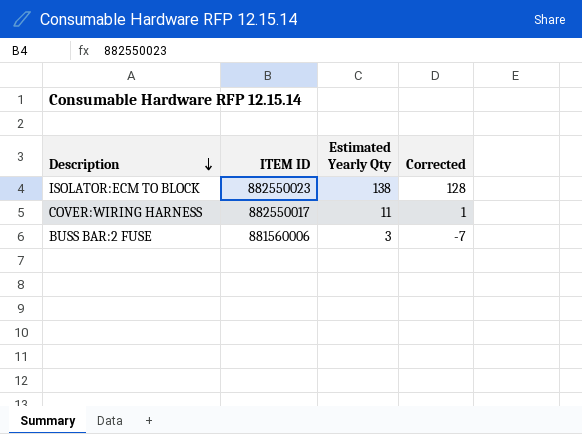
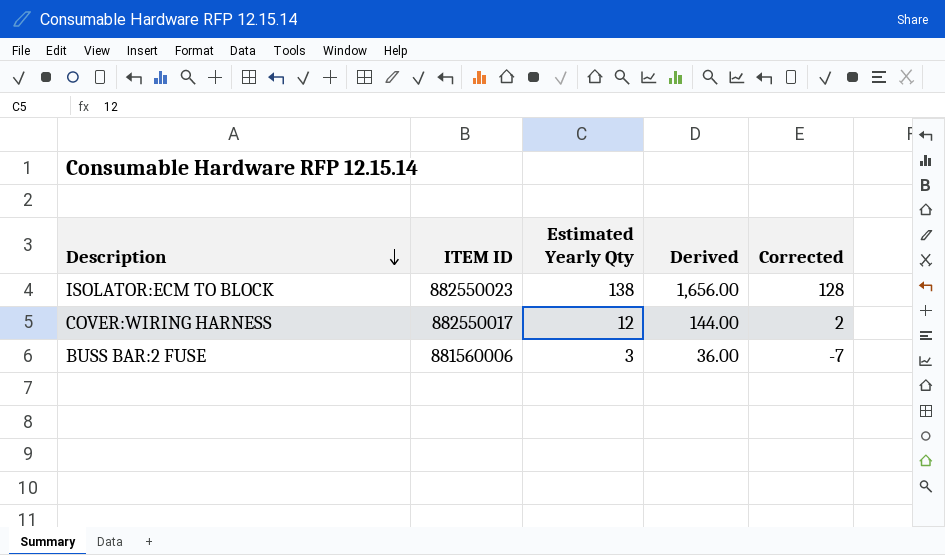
column Derived | formula: none -> [Estimated Yearly Qty] * 12
COVER:WIRING HARNESS | Estimated Yearly Qty: 11 -> 12
COVER:WIRING HARNESS | Corrected: 1 -> 2

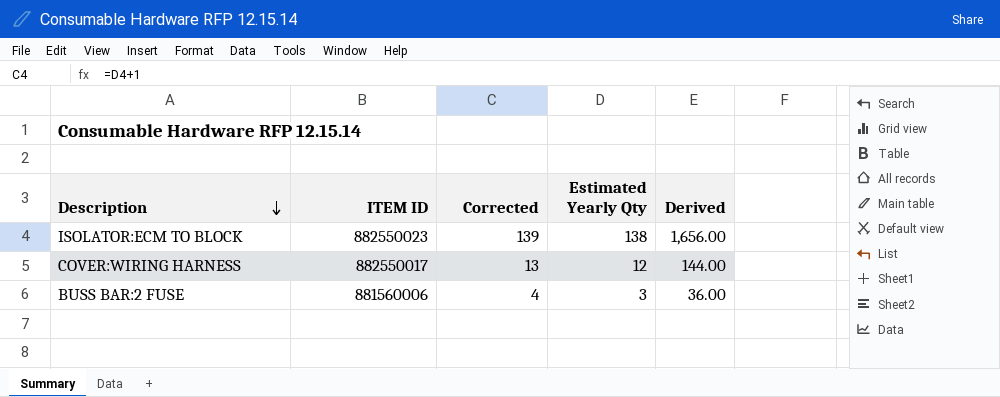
column Corrected | formula: [Estimated Yearly Qty] - 10 -> [Estimated Yearly Qty] + 1
column Corrected | position: 5 -> 3

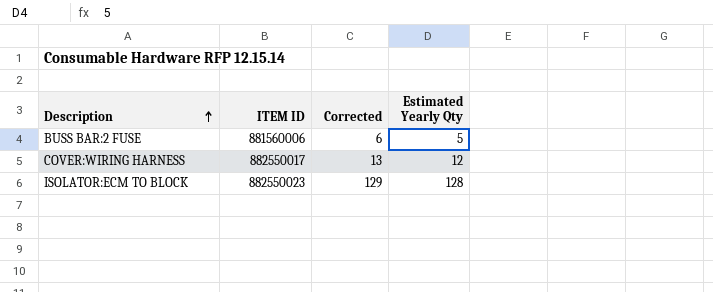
row order: Description descending -> Description ascending
column Derived | formula: [Estimated Yearly Qty] * 12 -> none
BUSS BAR:2 FUSE | Corrected: 4 -> 6
BUSS BAR:2 FUSE | Estimated Yearly Qty: 3 -> 5
ISOLATOR:ECM TO BLOCK | Corrected: 139 -> 129
ISOLATOR:ECM TO BLOCK | Estimated Yearly Qty: 138 -> 128

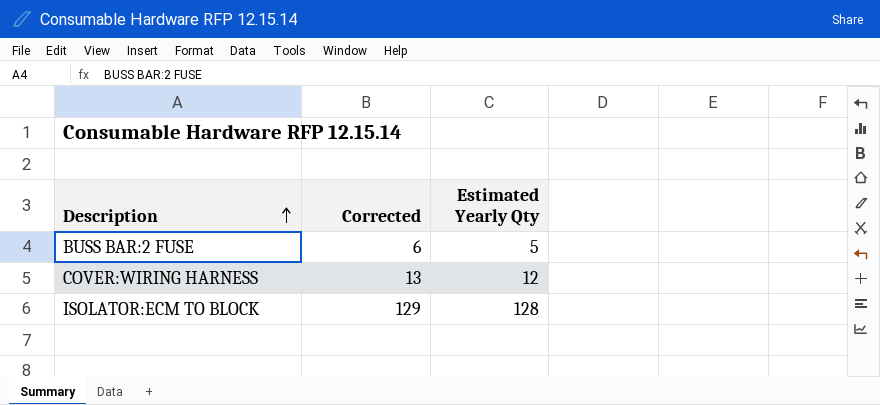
column ITEM ID | position: 2 -> none

